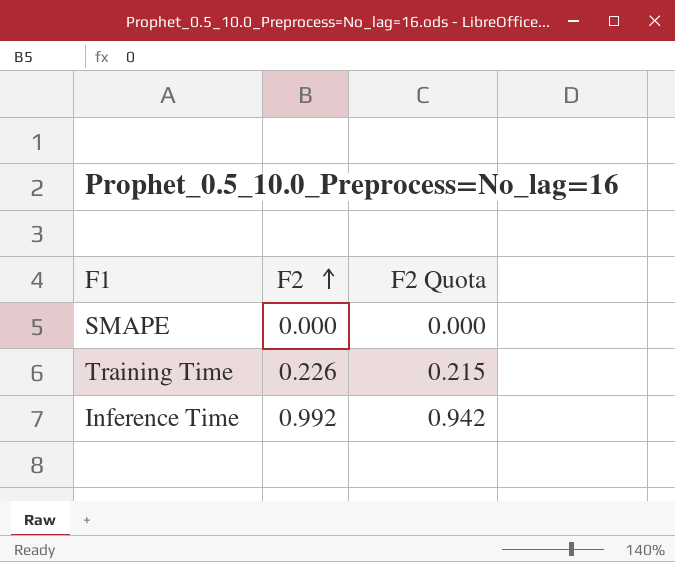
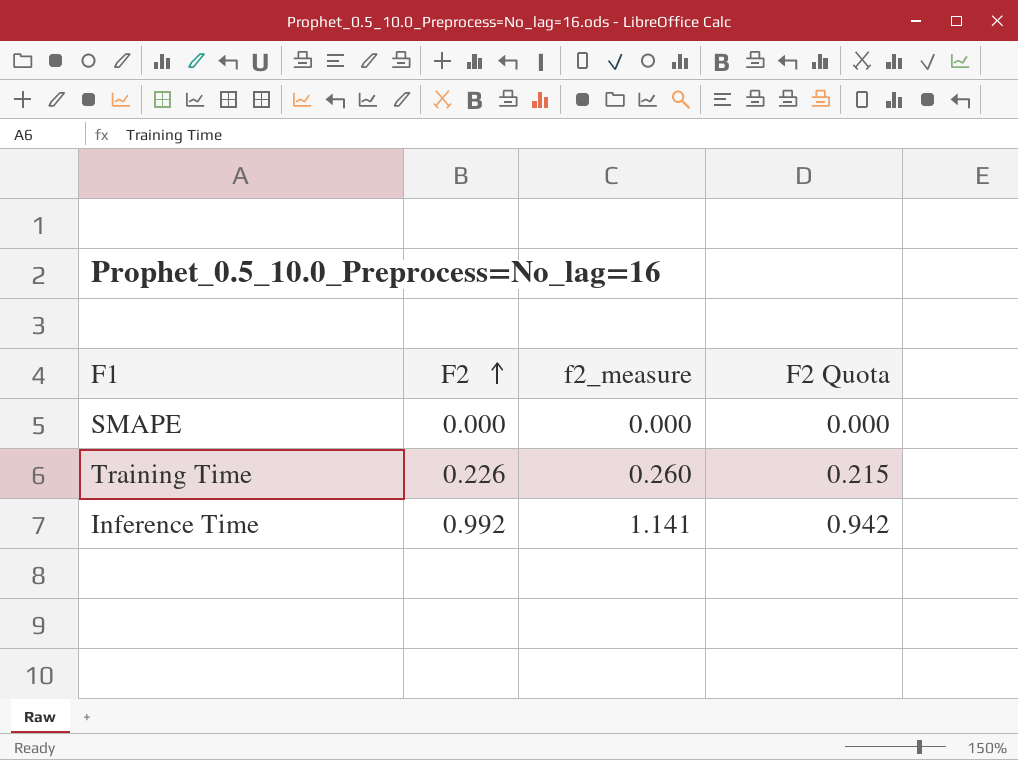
column f2_measure | formula: none -> [F2] * 1.15

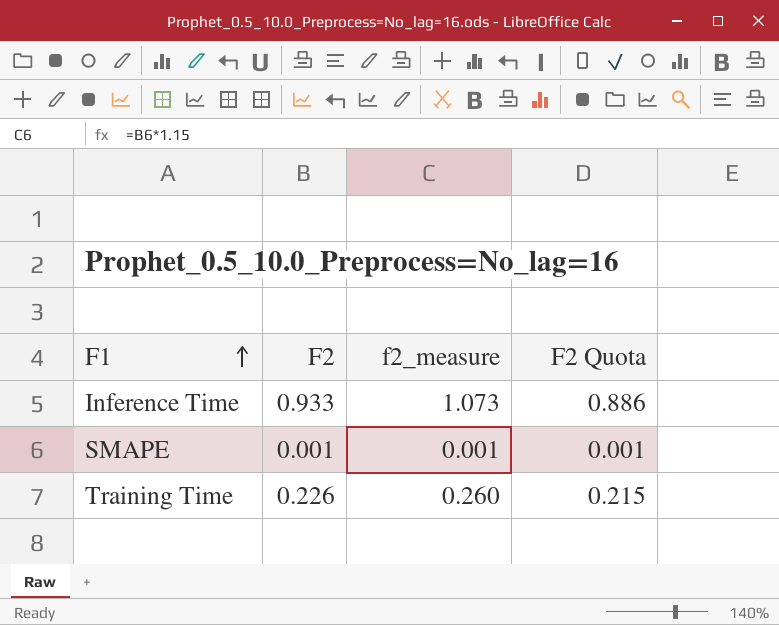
row order: F2 ascending -> F1 ascending
Inference Time | F2: 0.992 -> 0.933
Inference Time | f2_measure: 1.141 -> 1.073
Inference Time | F2 Quota: 0.942 -> 0.886
SMAPE | F2: 0.000 -> 0.001
SMAPE | f2_measure: 0.000 -> 0.001
SMAPE | F2 Quota: 0.000 -> 0.001

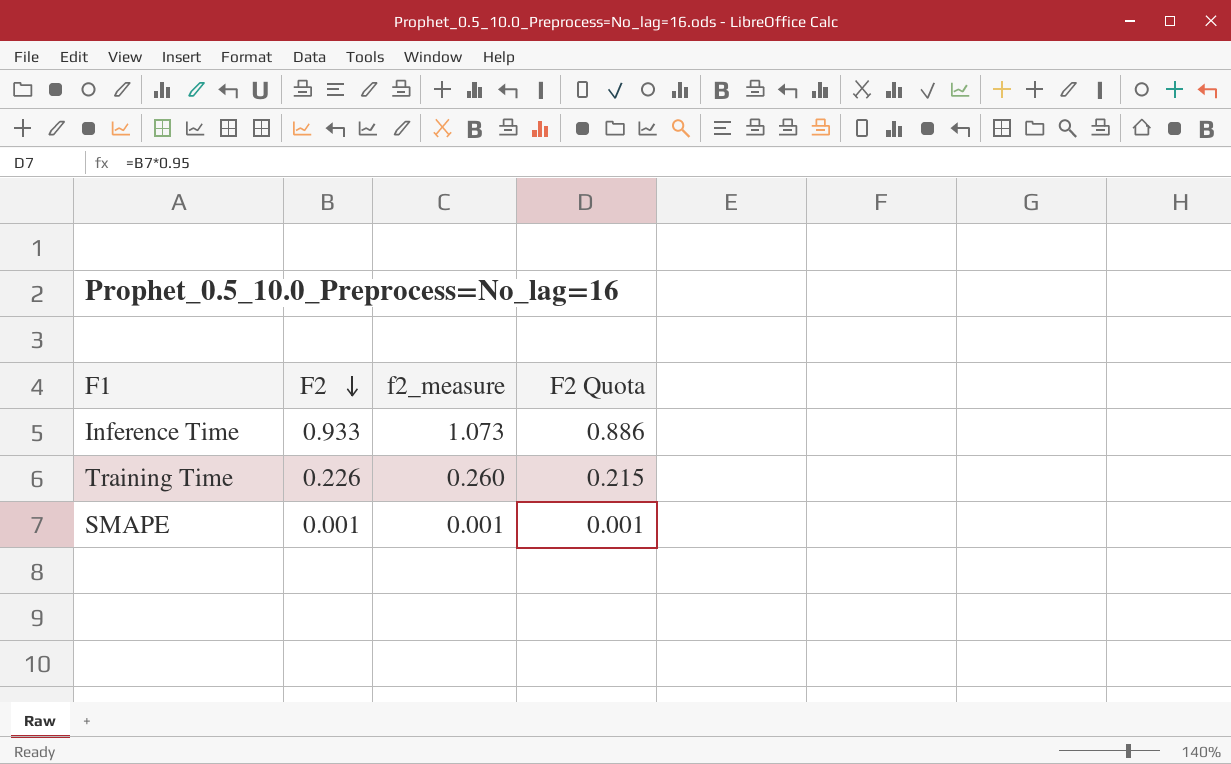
row order: F1 ascending -> F2 descending

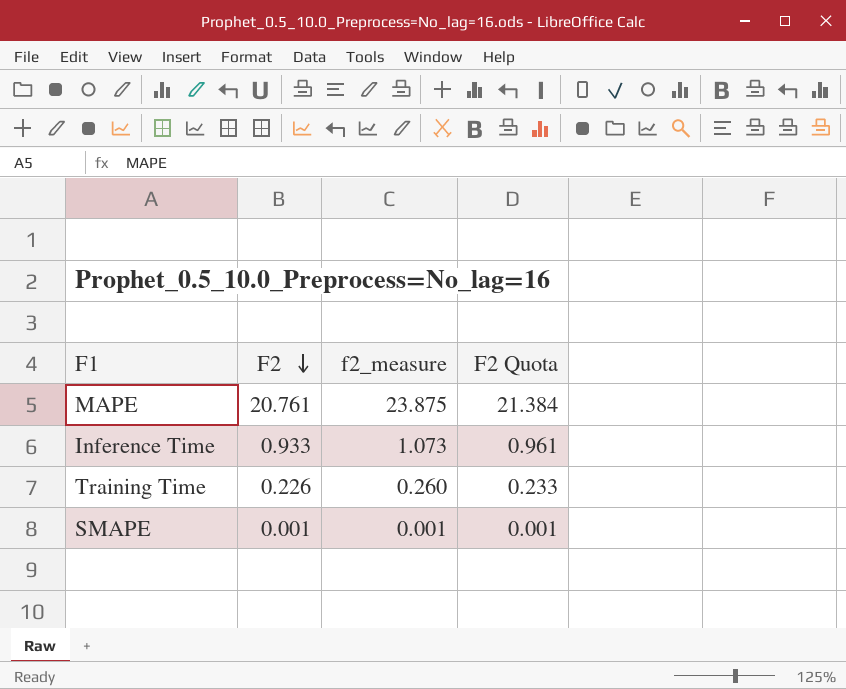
column F2 Quota | formula: [F2] * 0.95 -> [F2] * 1.03
row MAPE: none -> 20.761 | 23.875 | 21.384

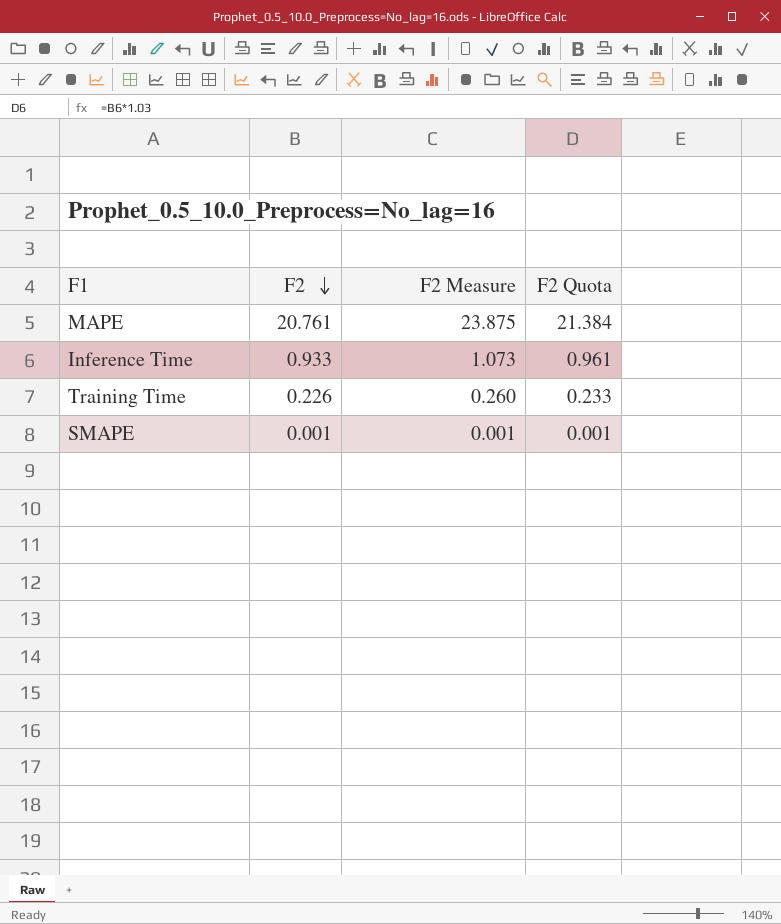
column name: f2_measure -> F2 Measure

